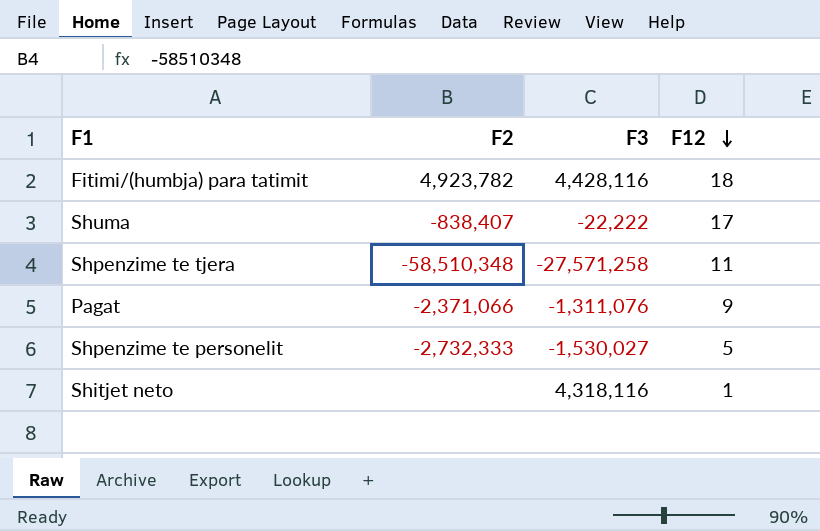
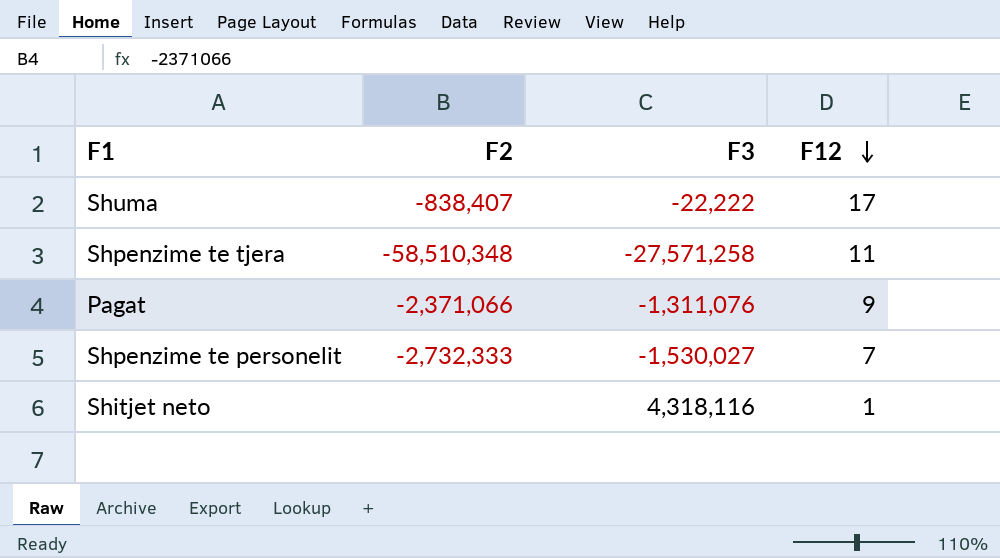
row Fitimi/(humbja) para tatimit: 4,923,782 | 4,428,116 | 18 -> none
Shpenzime te personelit | F12: 5 -> 7

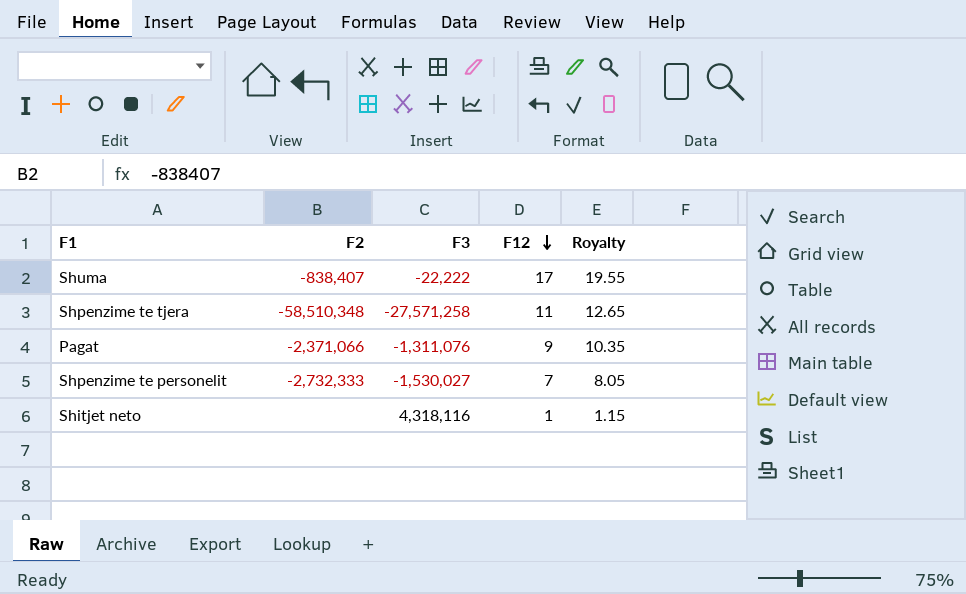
column Royalty | formula: none -> [F12] * 1.15

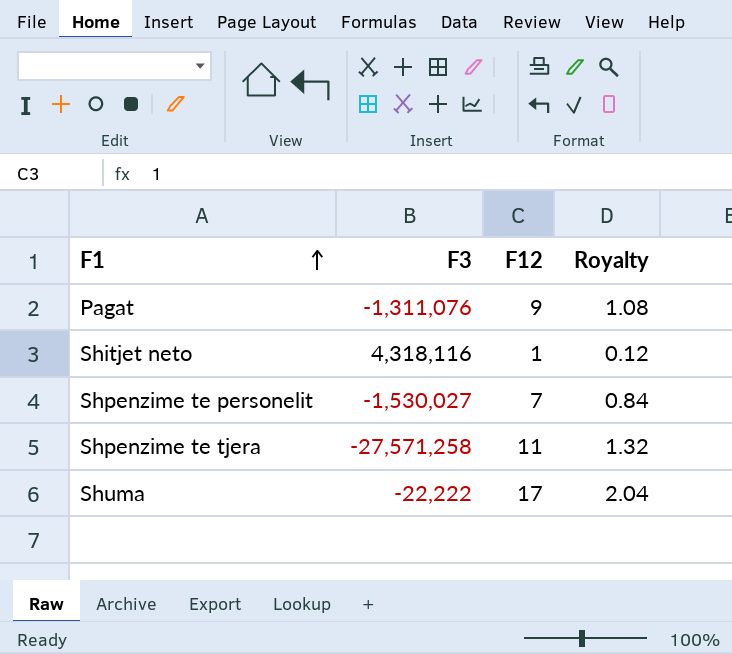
row order: F12 descending -> F1 ascending
column F2 | position: 2 -> none
column Royalty | formula: [F12] * 1.15 -> [F12] * 0.12

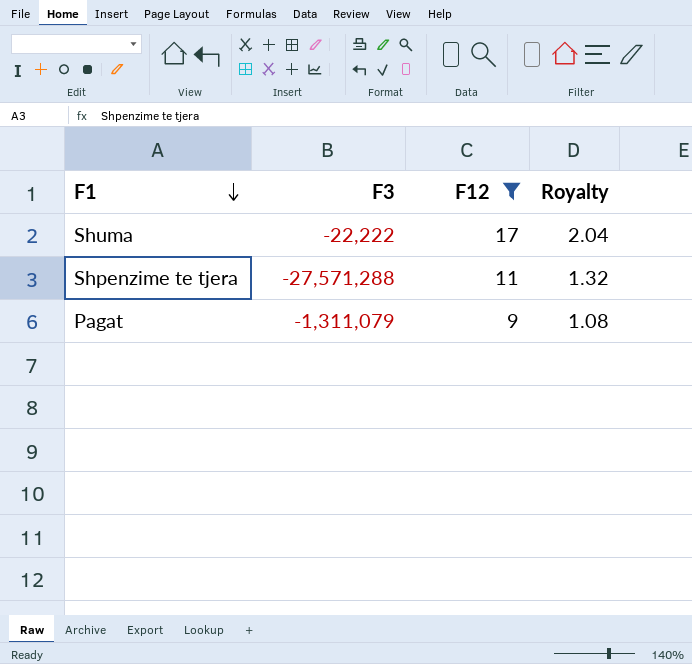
filter: none -> F12 >= 9
row order: F1 ascending -> F1 descending
Shpenzime te tjera | F3: -27,571,258 -> -27,571,288
Pagat | F3: -1,311,076 -> -1,311,079

